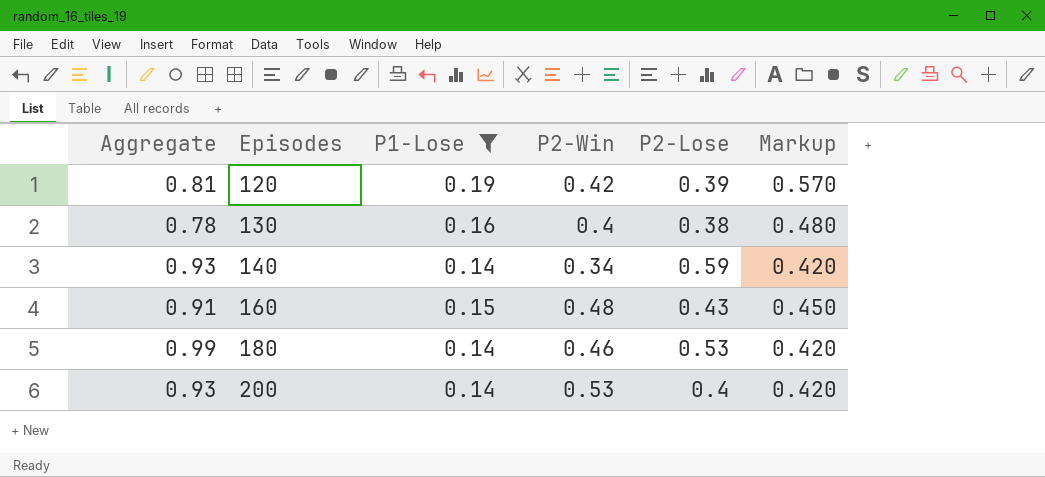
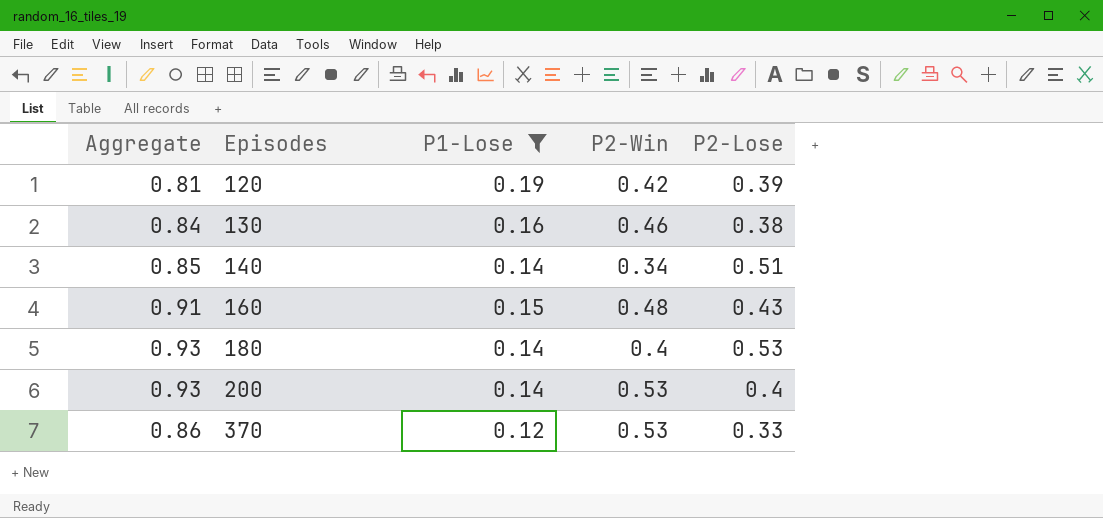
column Markup | formula: [P1-Lose] * 3 -> none
130 | Aggregate: 0.78 -> 0.84
130 | P2-Win: 0.4 -> 0.46
140 | Aggregate: 0.93 -> 0.85
140 | P2-Lose: 0.59 -> 0.51
180 | Aggregate: 0.99 -> 0.93
180 | P2-Win: 0.46 -> 0.4
row 370: none -> 0.86 | 0.12 | 0.53 | 0.33

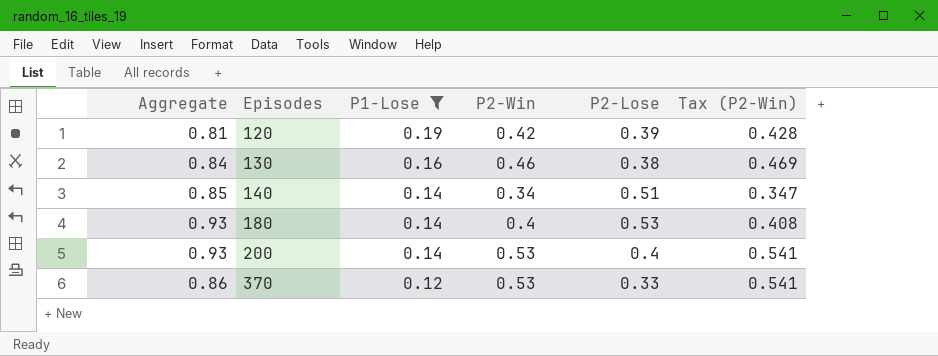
column Tax (P2-Win) | formula: none -> [P2-Win] * 1.02
row 160: 0.91 | 0.15 | 0.48 | 0.43 -> none

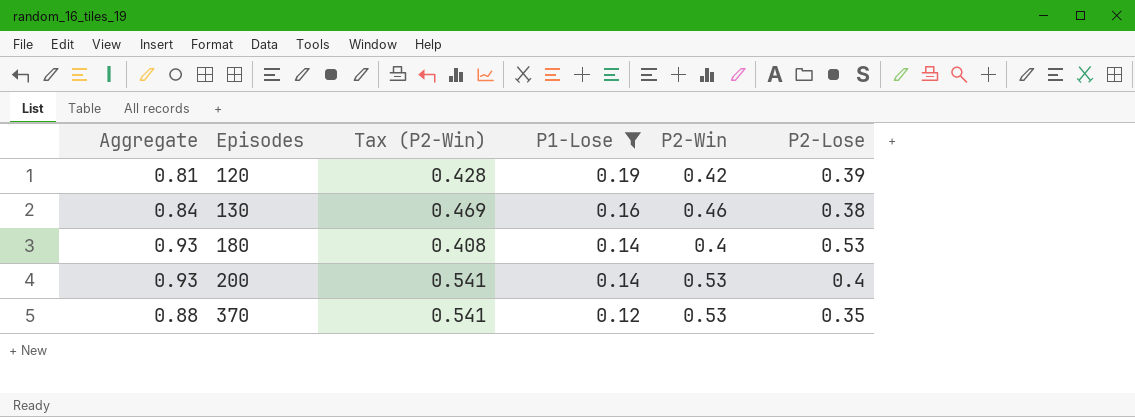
column Tax (P2-Win) | position: 6 -> 3
row 140: 0.85 | 0.14 | 0.34 | 0.51 | 0.347 -> none
370 | Aggregate: 0.86 -> 0.88
370 | P2-Lose: 0.33 -> 0.35

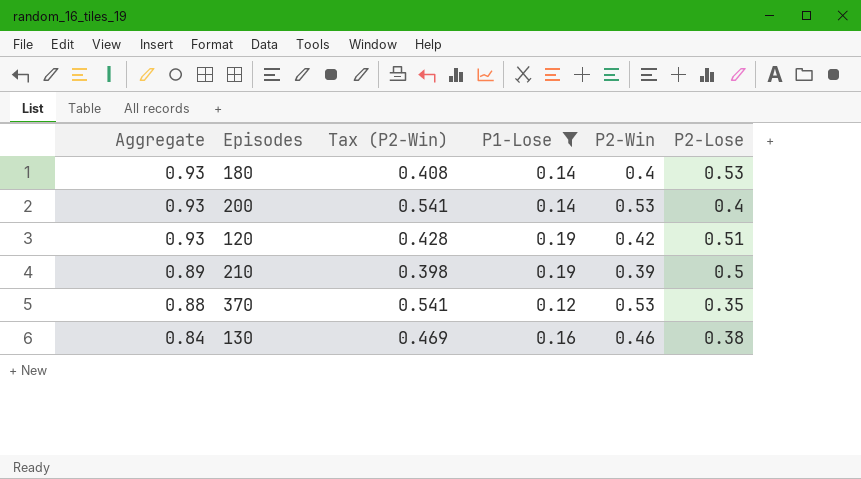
row order: Episodes ascending -> Aggregate descending
120 | Aggregate: 0.81 -> 0.93
120 | P2-Lose: 0.39 -> 0.51
row 210: none -> 0.89 | 0.398 | 0.19 | 0.39 | 0.5

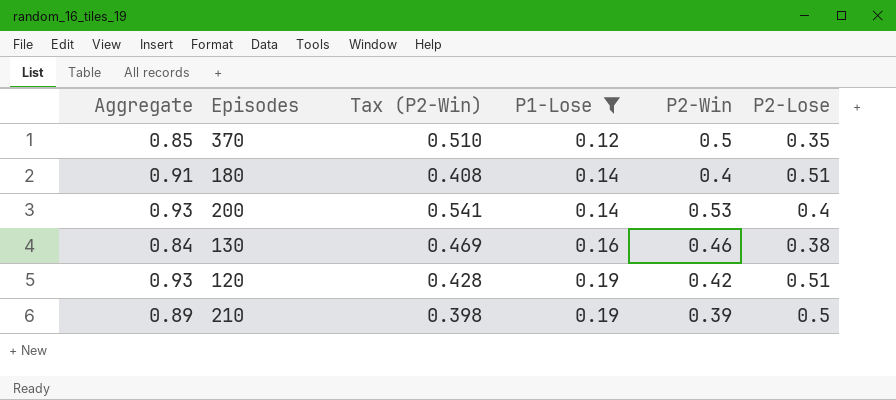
row order: Aggregate descending -> P1-Lose ascending
370 | Aggregate: 0.88 -> 0.85
370 | Tax (P2-Win): 0.541 -> 0.510
370 | P2-Win: 0.53 -> 0.5
180 | Aggregate: 0.93 -> 0.91
180 | P2-Lose: 0.53 -> 0.51

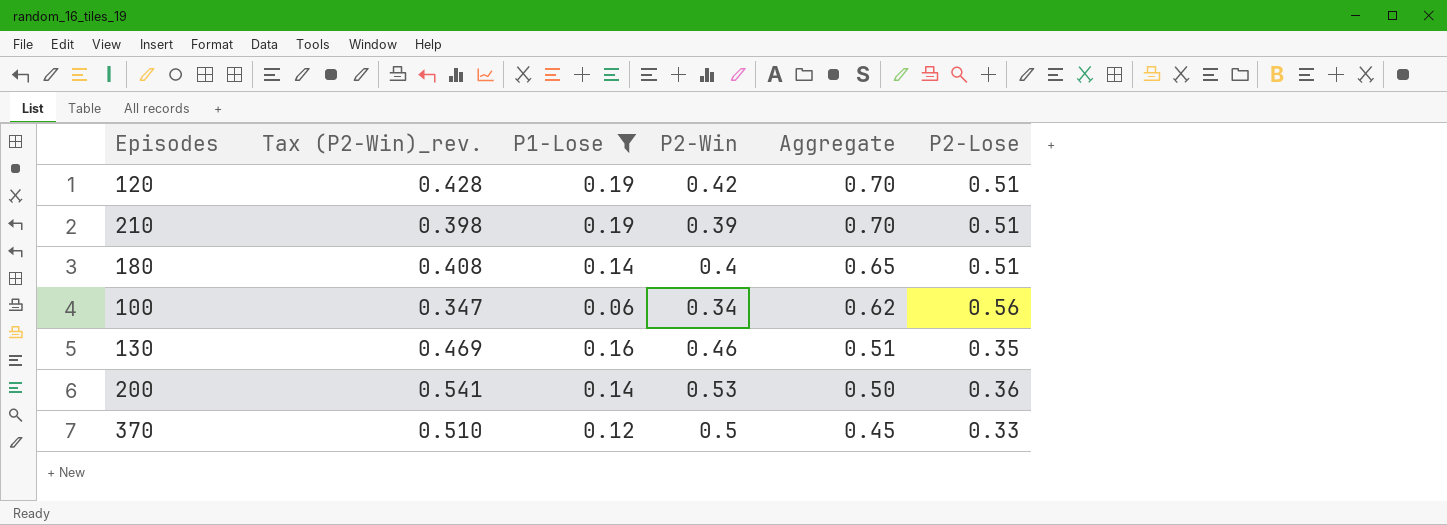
row order: P1-Lose ascending -> Aggregate descending
column name: Tax (P2-Win) -> Tax (P2-Win)_rev.
column Aggregate | formula: [P2-Win] + [P2-Lose] -> [P1-Lose] + [P2-Lose]
column Aggregate | position: 1 -> 5
210 | P2-Lose: 0.5 -> 0.51
row 100: none -> 0.347 | 0.06 | 0.34 | 0.62 | 0.56
130 | P2-Lose: 0.38 -> 0.35
200 | P2-Lose: 0.4 -> 0.36
370 | P2-Lose: 0.35 -> 0.33

